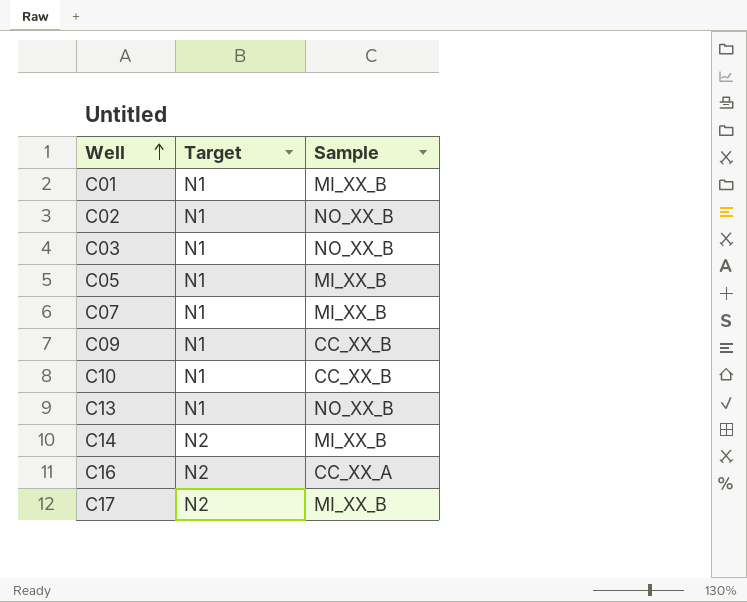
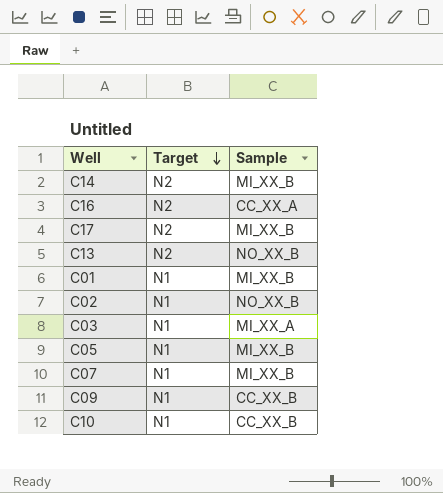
row order: Well ascending -> Target descending
C13 | Target: N1 -> N2
C03 | Sample: NO_XX_B -> MI_XX_A

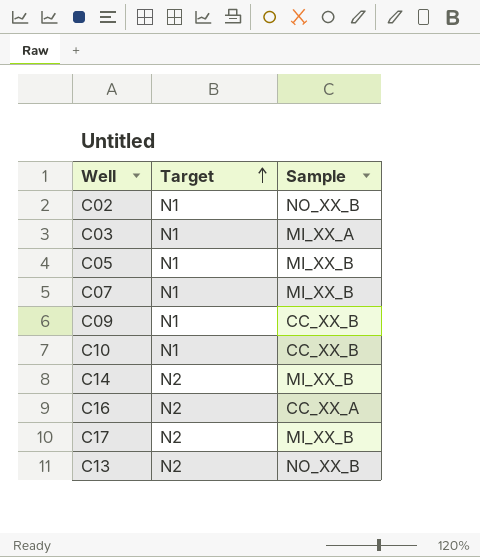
row order: Target descending -> Target ascending
row C01: N1 | MI_XX_B -> none

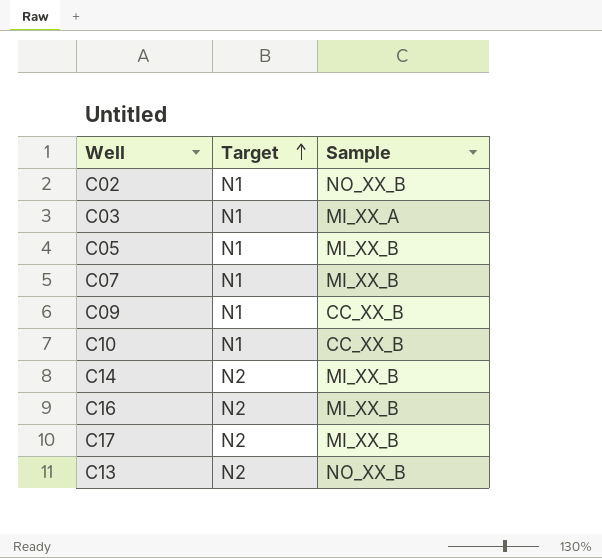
C16 | Sample: CC_XX_A -> MI_XX_B

